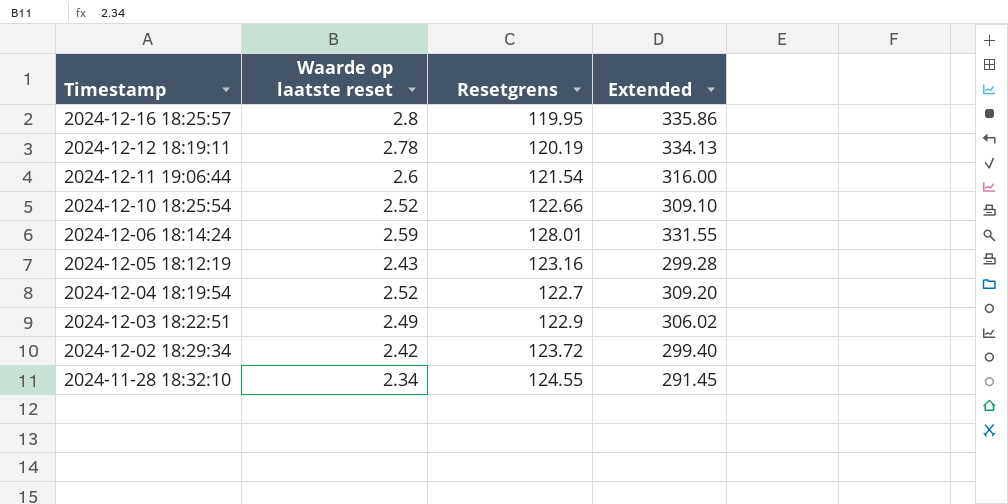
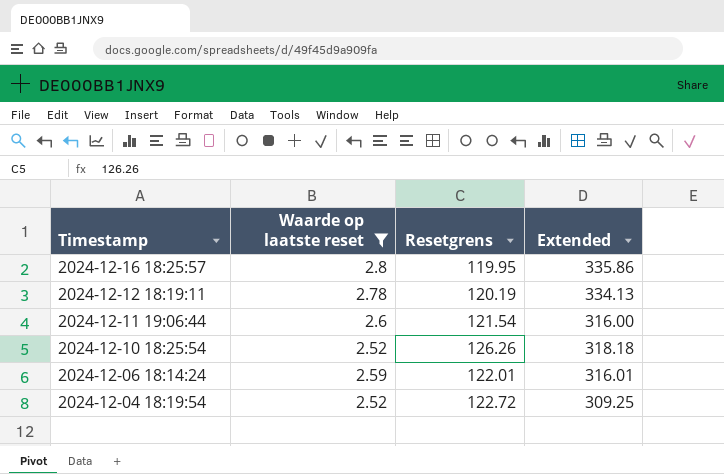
filter: none -> Waarde op laatste reset >= 2.52
2024-12-10 18:25:54 | Resetgrens: 122.66 -> 126.26
2024-12-10 18:25:54 | Extended: 309.10 -> 318.18
2024-12-06 18:14:24 | Resetgrens: 128.01 -> 122.01
2024-12-06 18:14:24 | Extended: 331.55 -> 316.01
2024-12-04 18:19:54 | Resetgrens: 122.7 -> 122.72
2024-12-04 18:19:54 | Extended: 309.20 -> 309.25

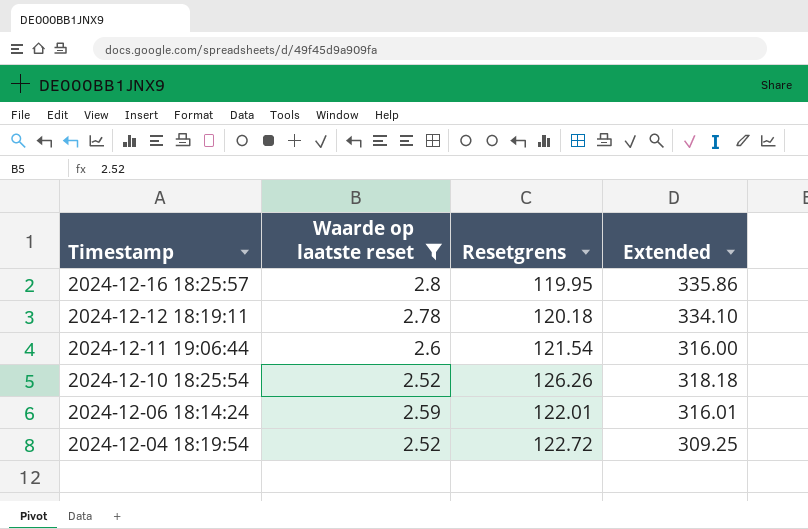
2024-12-12 18:19:11 | Resetgrens: 120.19 -> 120.18
2024-12-12 18:19:11 | Extended: 334.13 -> 334.10

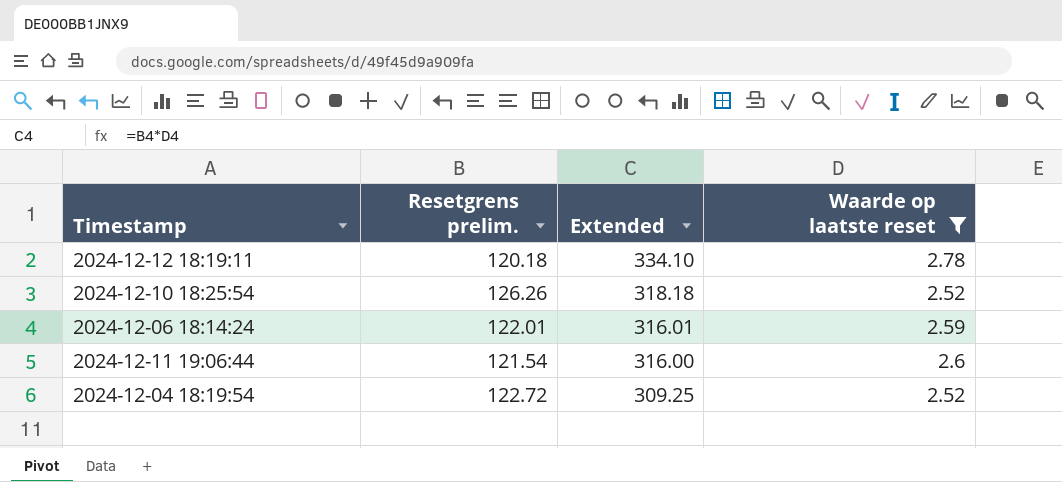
row order: Timestamp descending -> Extended descending
column name: Resetgrens -> Resetgrens prelim.
column Waarde op laatste reset | position: 2 -> 4
row 2024-12-16 18:25:57: 2.8 | 119.95 | 335.86 -> none

